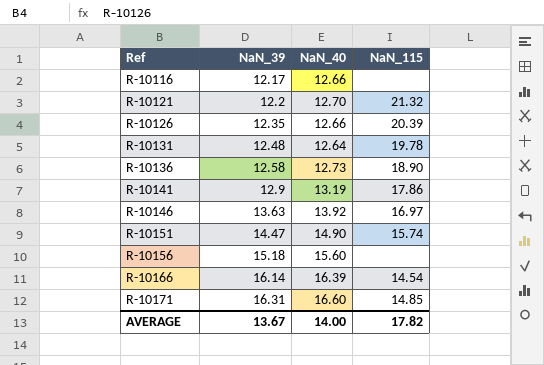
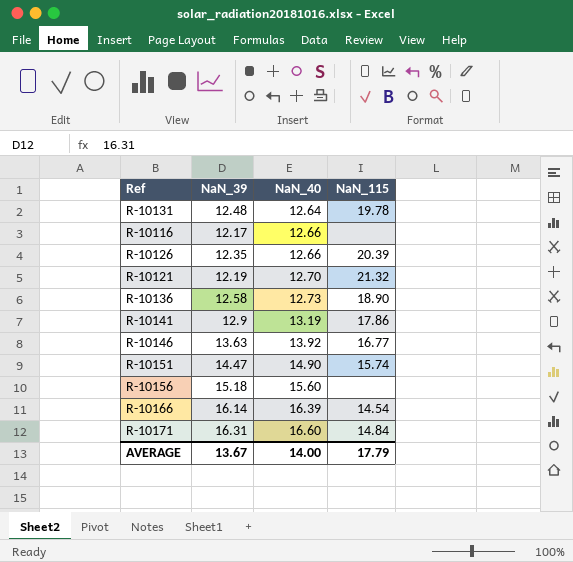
row order: Ref ascending -> NaN_40 ascending
R-10121 | NaN_39: 12.2 -> 12.19
R-10146 | NaN_115: 16.97 -> 16.77
R-10171 | NaN_115: 14.85 -> 14.84
AVERAGE | NaN_115: 17.82 -> 17.79

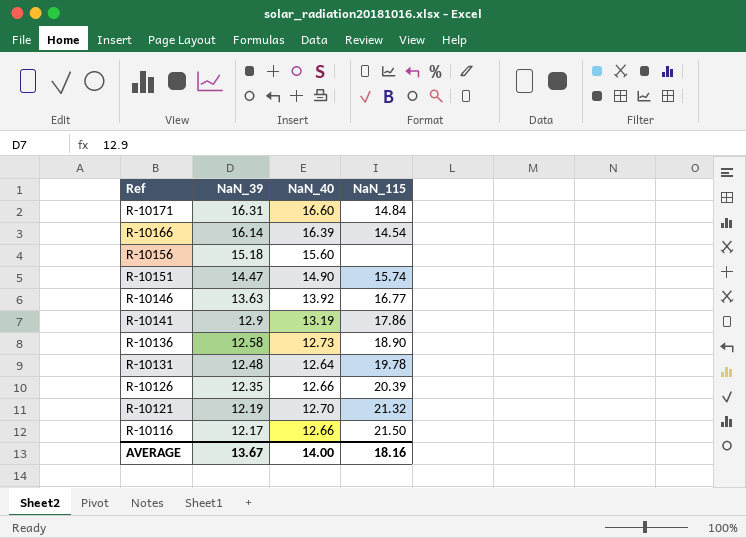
row order: NaN_40 ascending -> Ref descending
R-10116 | NaN_115: none -> 21.50
AVERAGE | NaN_115: 17.79 -> 18.16

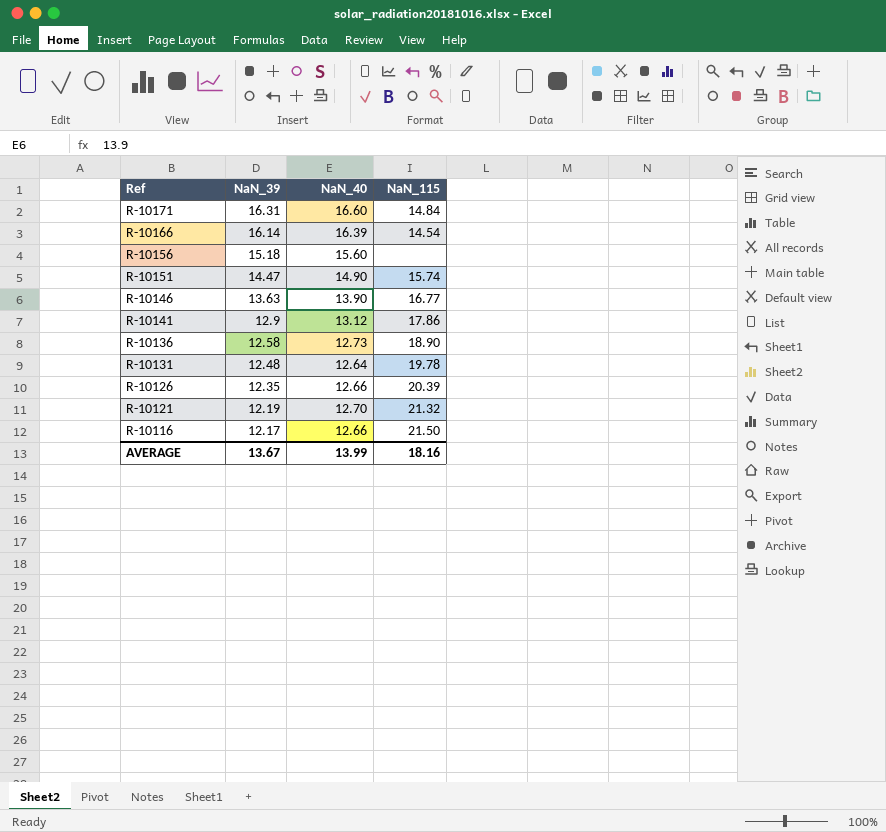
R-10146 | NaN_40: 13.92 -> 13.90
R-10141 | NaN_40: 13.19 -> 13.12
AVERAGE | NaN_40: 14.00 -> 13.99

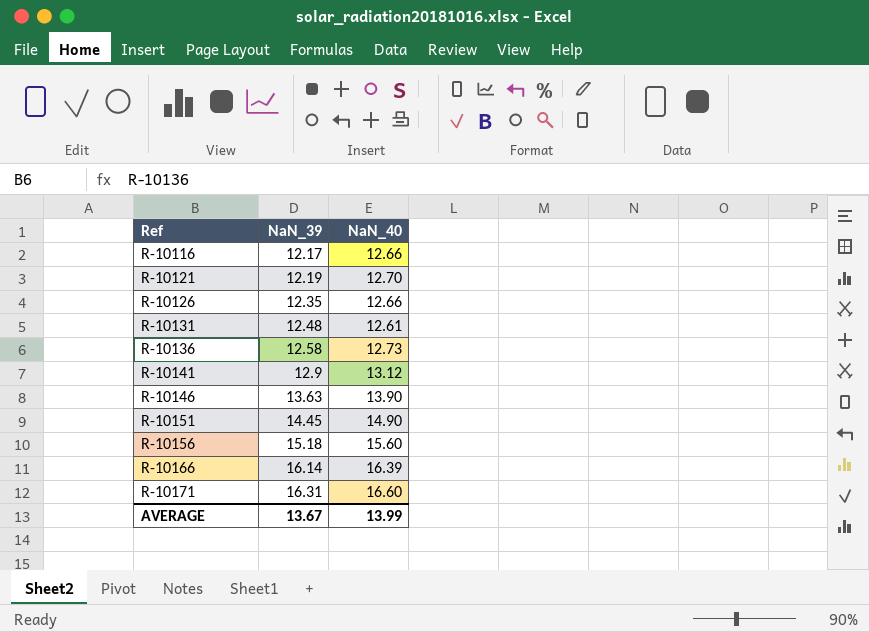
row order: Ref descending -> Ref ascending
column NaN_115 | position: 4 -> none
R-10131 | NaN_40: 12.64 -> 12.61
R-10151 | NaN_39: 14.47 -> 14.45

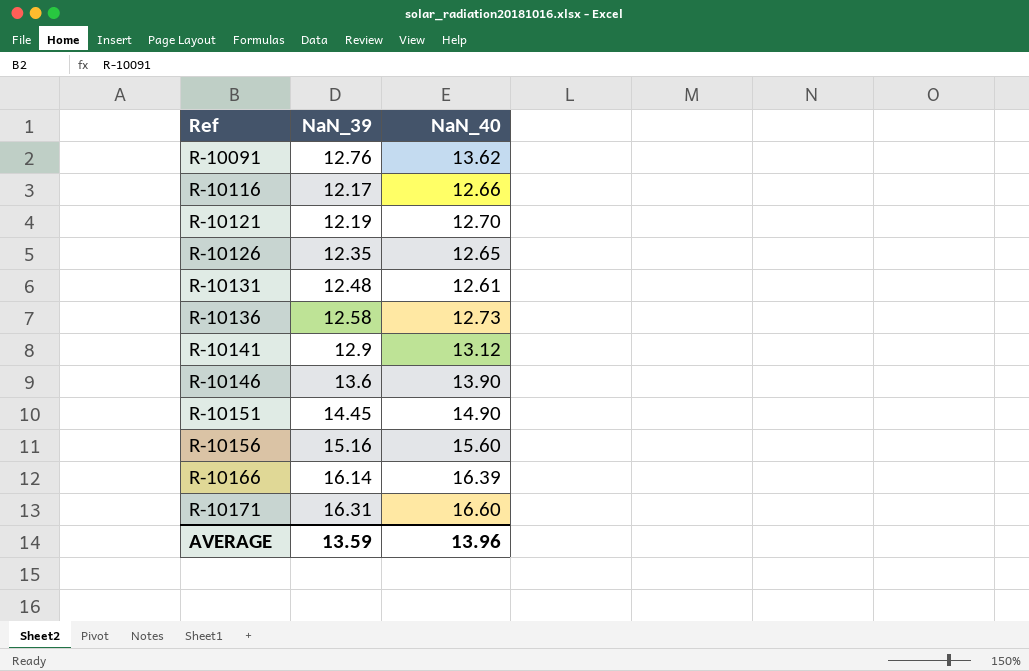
row R-10091: none -> 12.76 | 13.62
R-10126 | NaN_40: 12.66 -> 12.65
R-10146 | NaN_39: 13.63 -> 13.6
R-10156 | NaN_39: 15.18 -> 15.16
AVERAGE | NaN_39: 13.67 -> 13.59
AVERAGE | NaN_40: 13.99 -> 13.96

